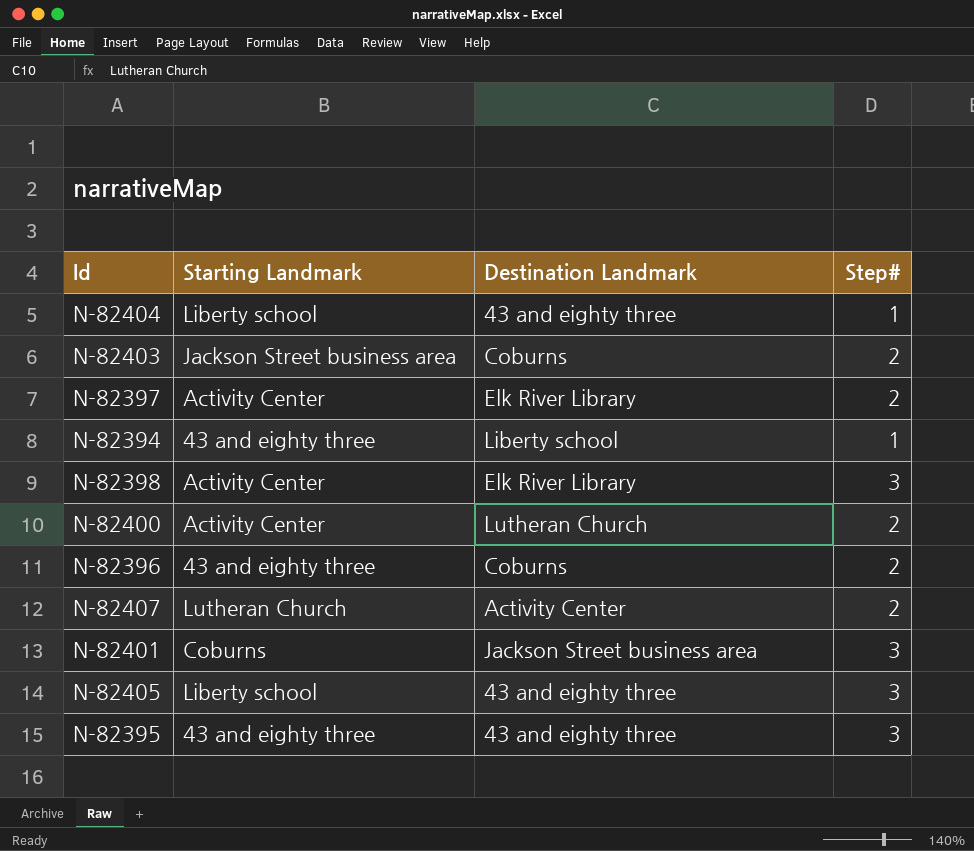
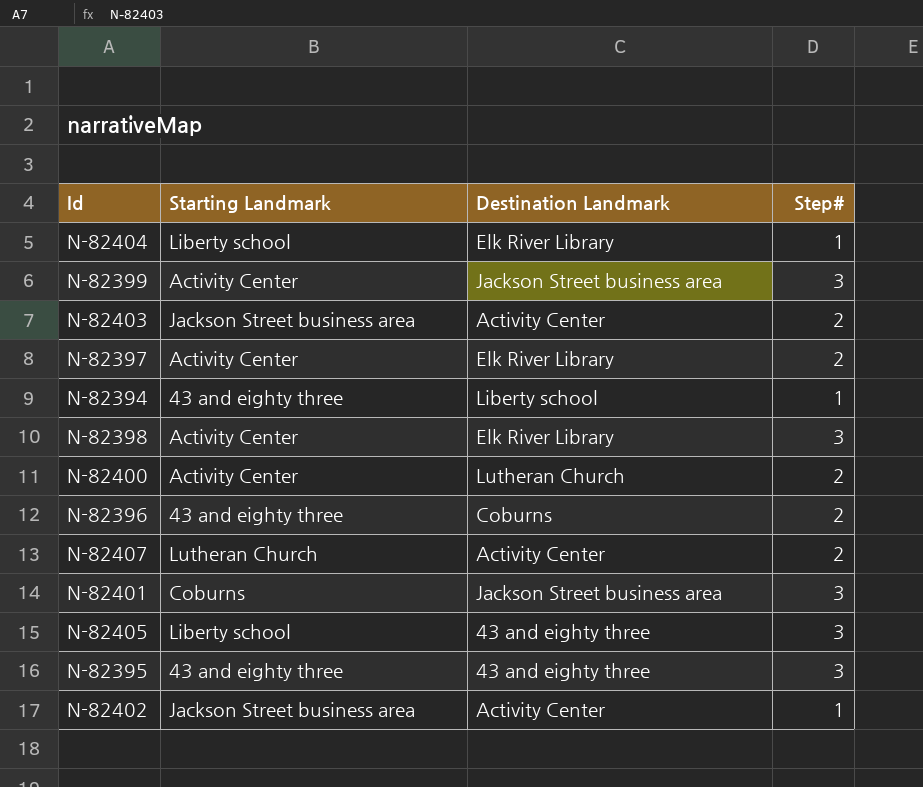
N-82404 | Destination Landmark: 43 and eighty three -> Elk River Library
row N-82399: none -> Activity Center | Jackson Street business area | 3
N-82403 | Destination Landmark: Coburns -> Activity Center
row N-82402: none -> Jackson Street business area | Activity Center | 1

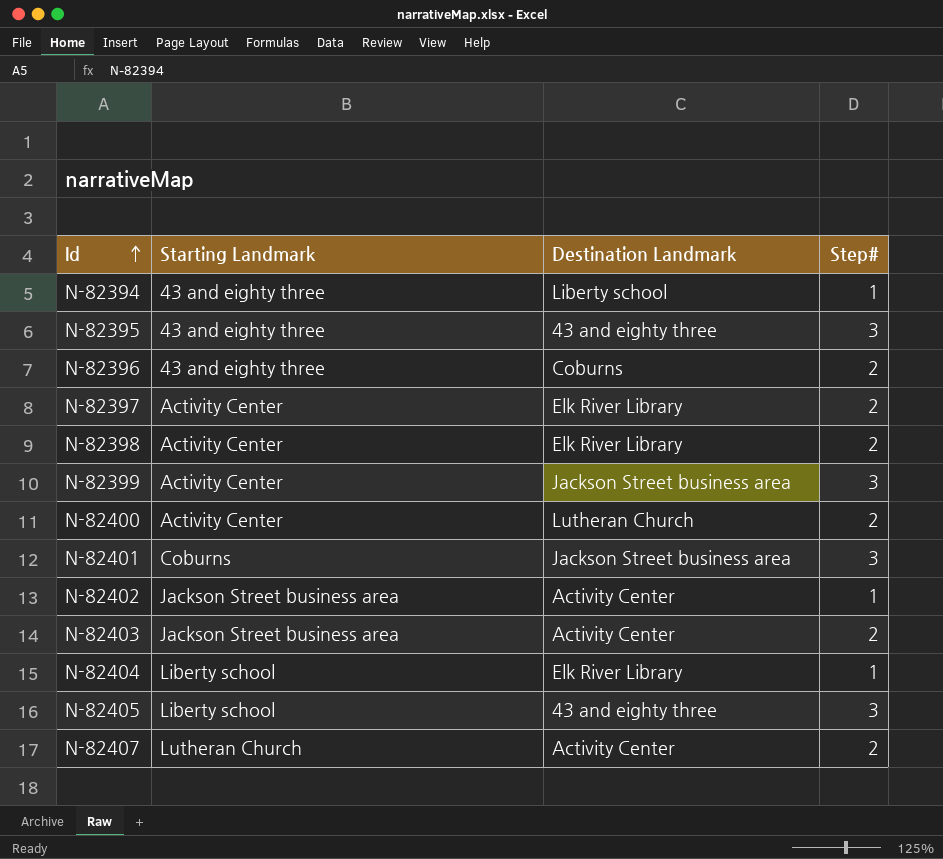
row order: none -> Id ascending
N-82398 | Step#: 3 -> 2

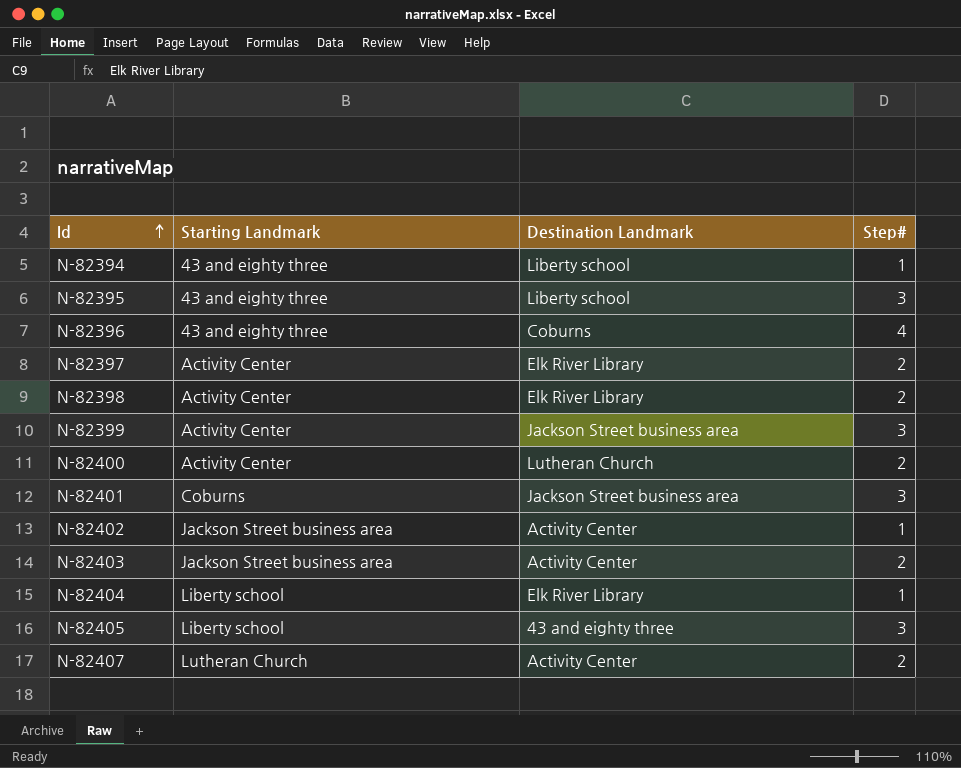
N-82395 | Destination Landmark: 43 and eighty three -> Liberty school
N-82396 | Step#: 2 -> 4

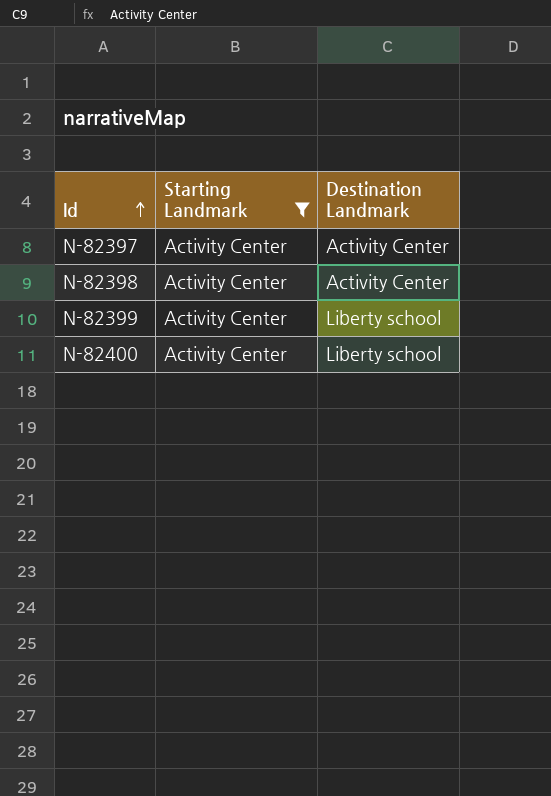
filter: none -> Starting Landmark = Activity Center
column Step# | position: 4 -> none
N-82397 | Destination Landmark: Elk River Library -> Activity Center
N-82398 | Destination Landmark: Elk River Library -> Activity Center
N-82399 | Destination Landmark: Jackson Street business area -> Liberty school
N-82400 | Destination Landmark: Lutheran Church -> Liberty school

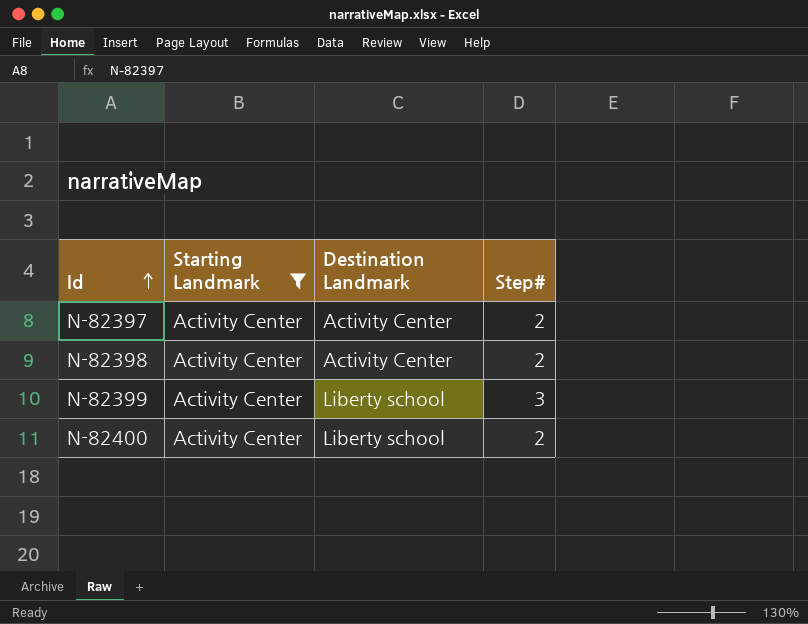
column Step# | position: none -> 4

